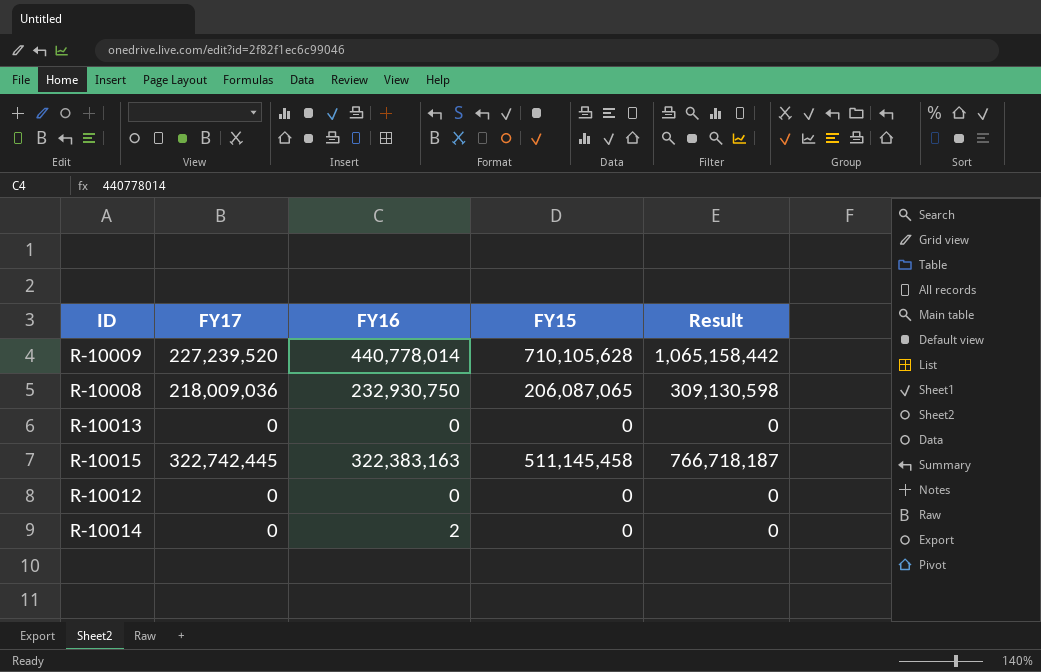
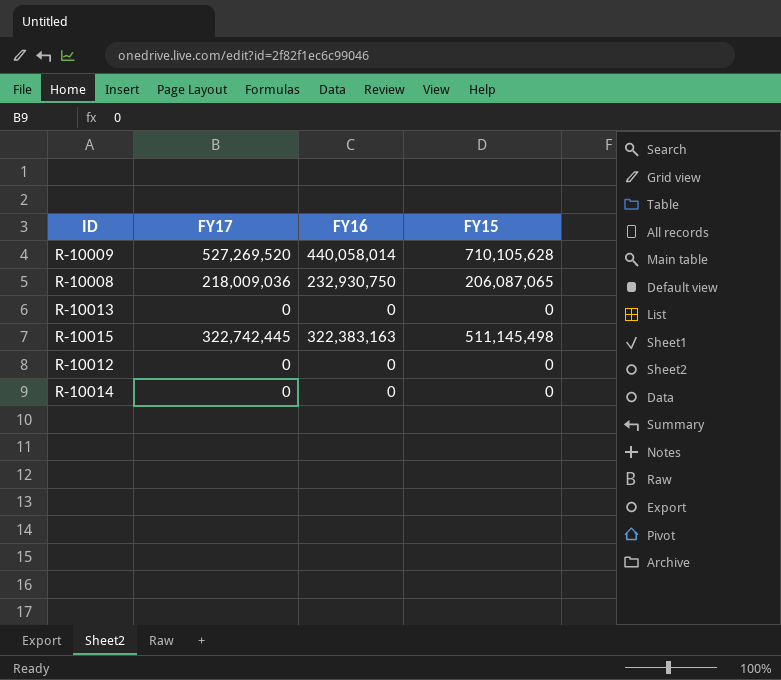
column Result | formula: [FY15] * 1.5 -> none
R-10009 | FY17: 227,239,520 -> 527,269,520
R-10009 | FY16: 440,778,014 -> 440,058,014
R-10015 | FY15: 511,145,458 -> 511,145,498
R-10014 | FY16: 2 -> 0

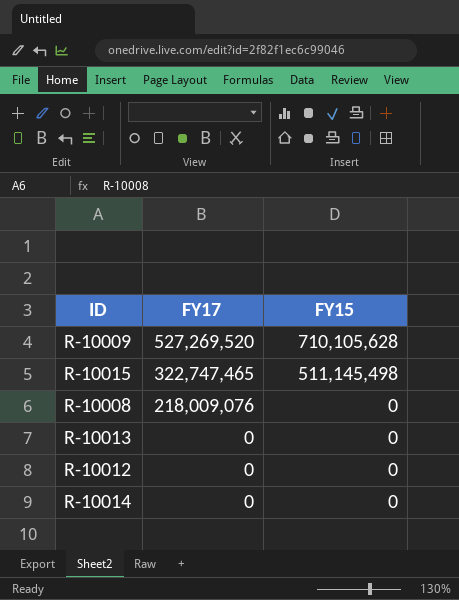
row order: none -> FY17 descending
column FY16 | position: 3 -> none
R-10015 | FY17: 322,742,445 -> 322,747,465
R-10008 | FY17: 218,009,036 -> 218,009,076
R-10008 | FY15: 206,087,065 -> 0

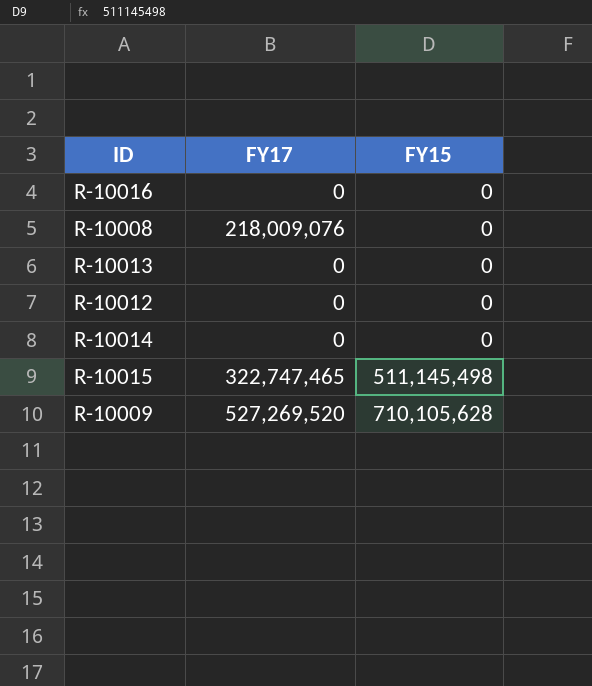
row order: FY17 descending -> FY15 ascending
row R-10016: none -> 0 | 0

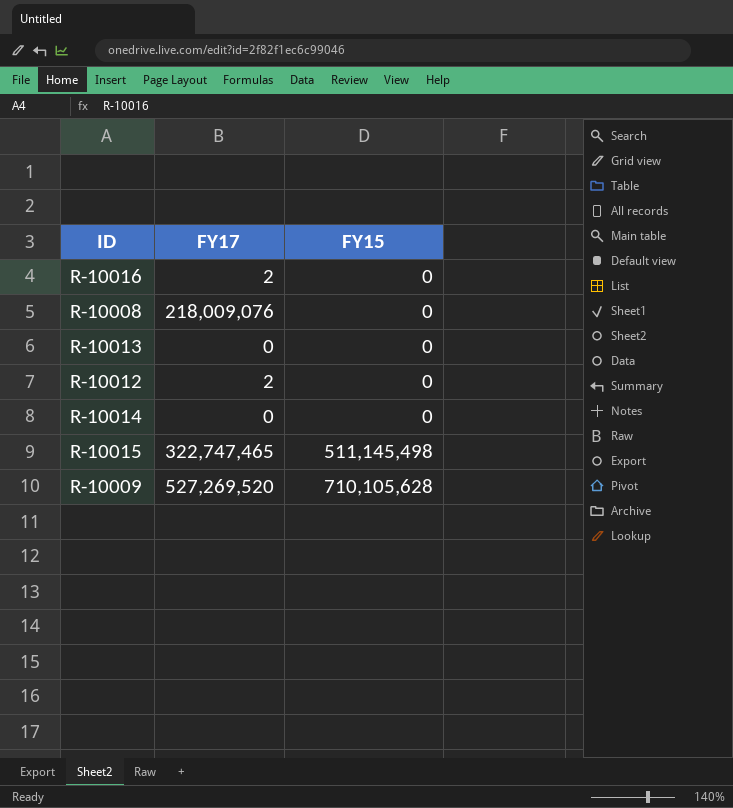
R-10016 | FY17: 0 -> 2
R-10012 | FY17: 0 -> 2

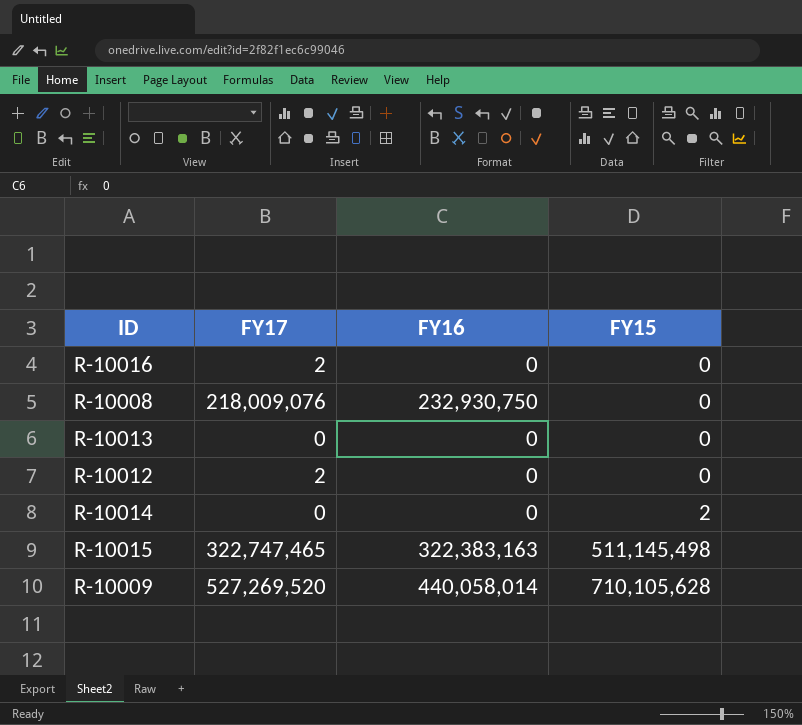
column FY16 | position: none -> 3
R-10014 | FY15: 0 -> 2

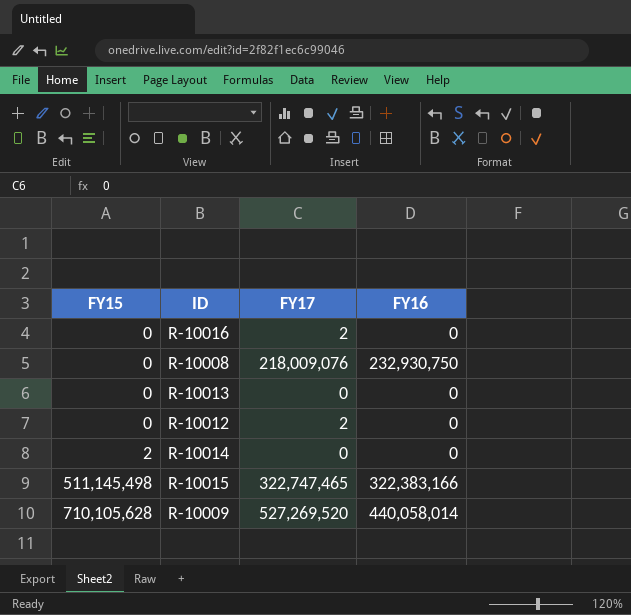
column FY15 | position: 4 -> 1
R-10015 | FY16: 322,383,163 -> 322,383,166

